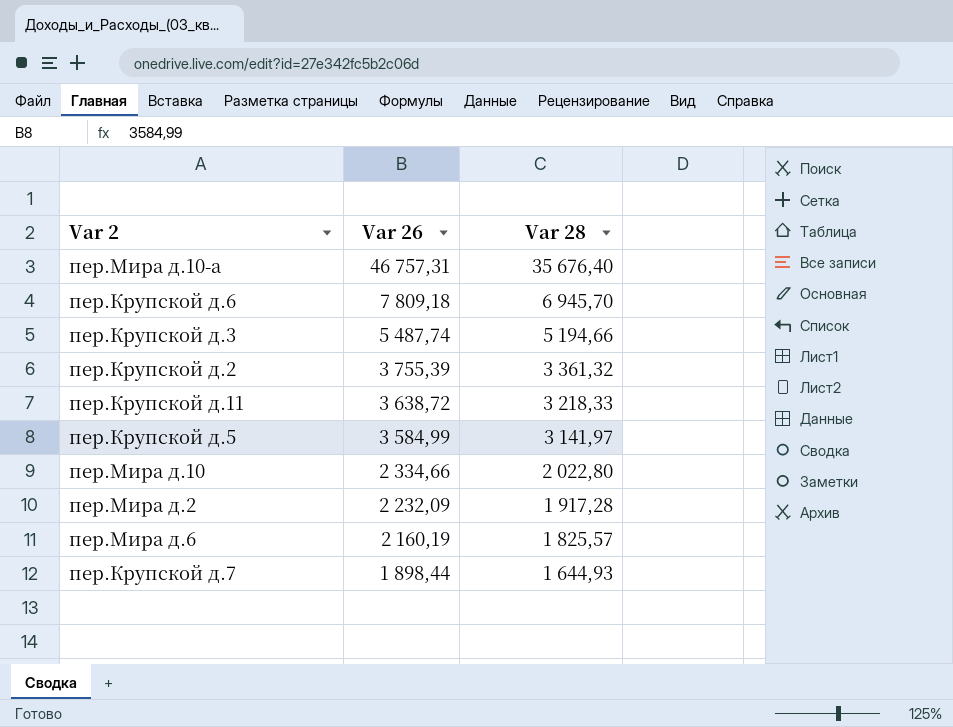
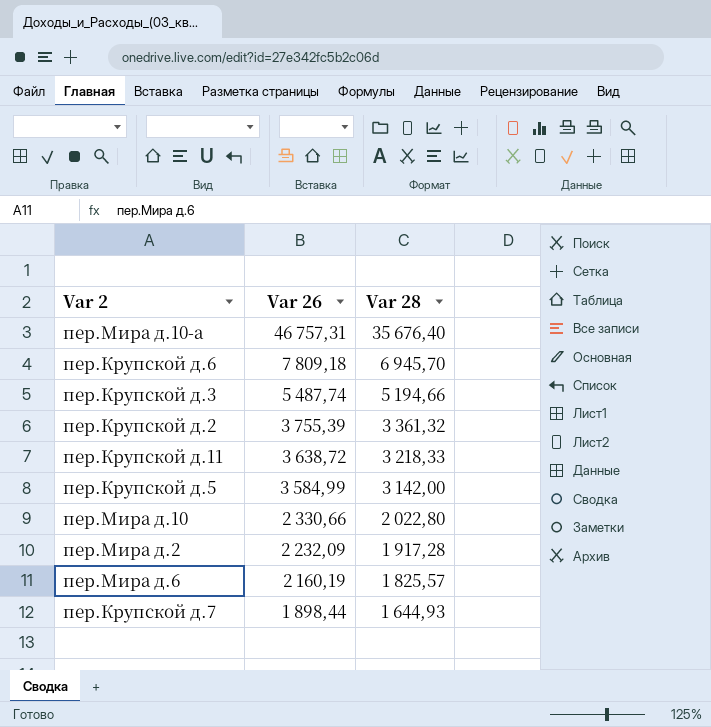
пер.Крупской д.5 | Var 28: 3 141,97 -> 3 142,00
пер.Мира д.10 | Var 26: 2 334,66 -> 2 330,66

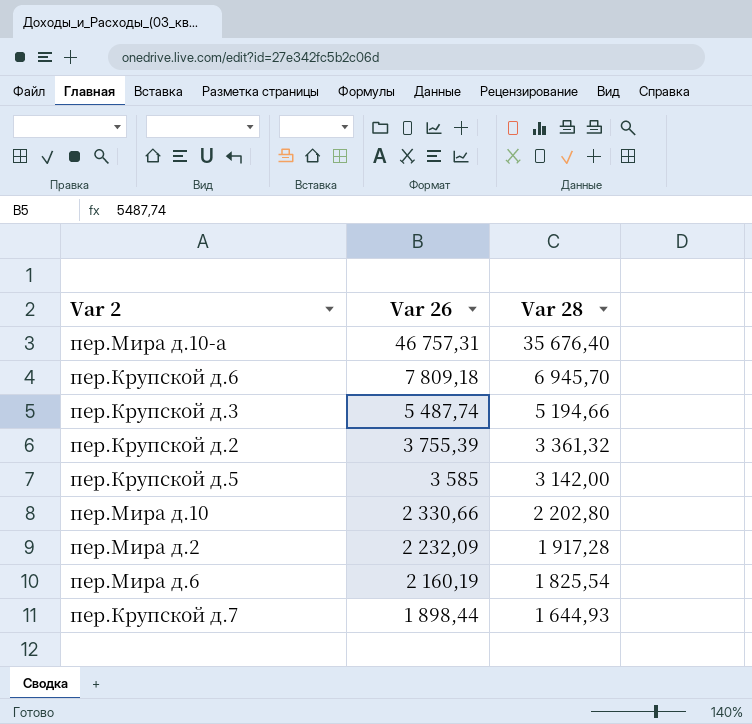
row пер.Крупской д.11: 3 638,72 | 3 218,33 -> none
пер.Крупской д.5 | Var 26: 3 584,99 -> 3 585
пер.Мира д.10 | Var 28: 2 022,80 -> 2 202,80
пер.Мира д.6 | Var 28: 1 825,57 -> 1 825,54

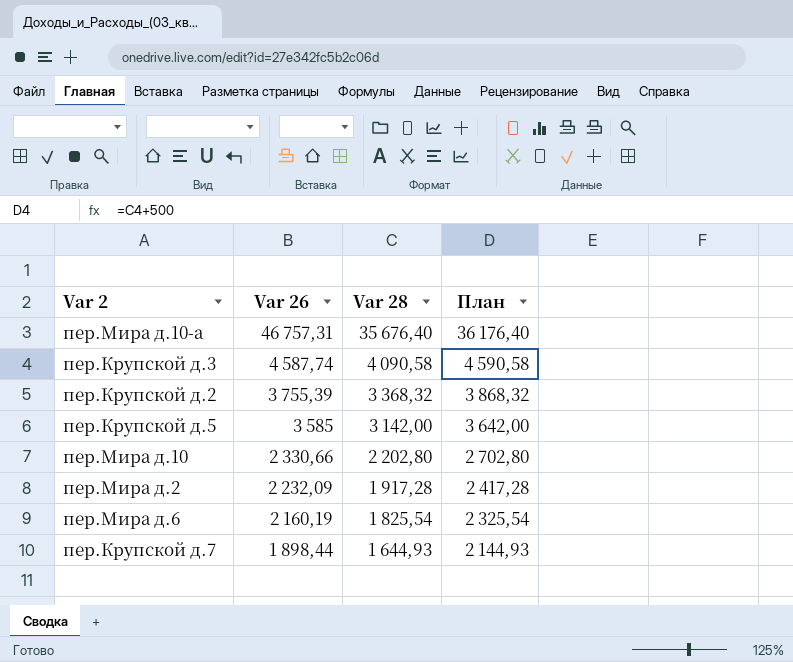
column План | formula: none -> [Var 28] + 500
row пер.Крупской д.6: 7 809,18 | 6 945,70 -> none
пер.Крупской д.3 | Var 26: 5 487,74 -> 4 587,74
пер.Крупской д.3 | Var 28: 5 194,66 -> 4 090,58
пер.Крупской д.2 | Var 28: 3 361,32 -> 3 368,32

